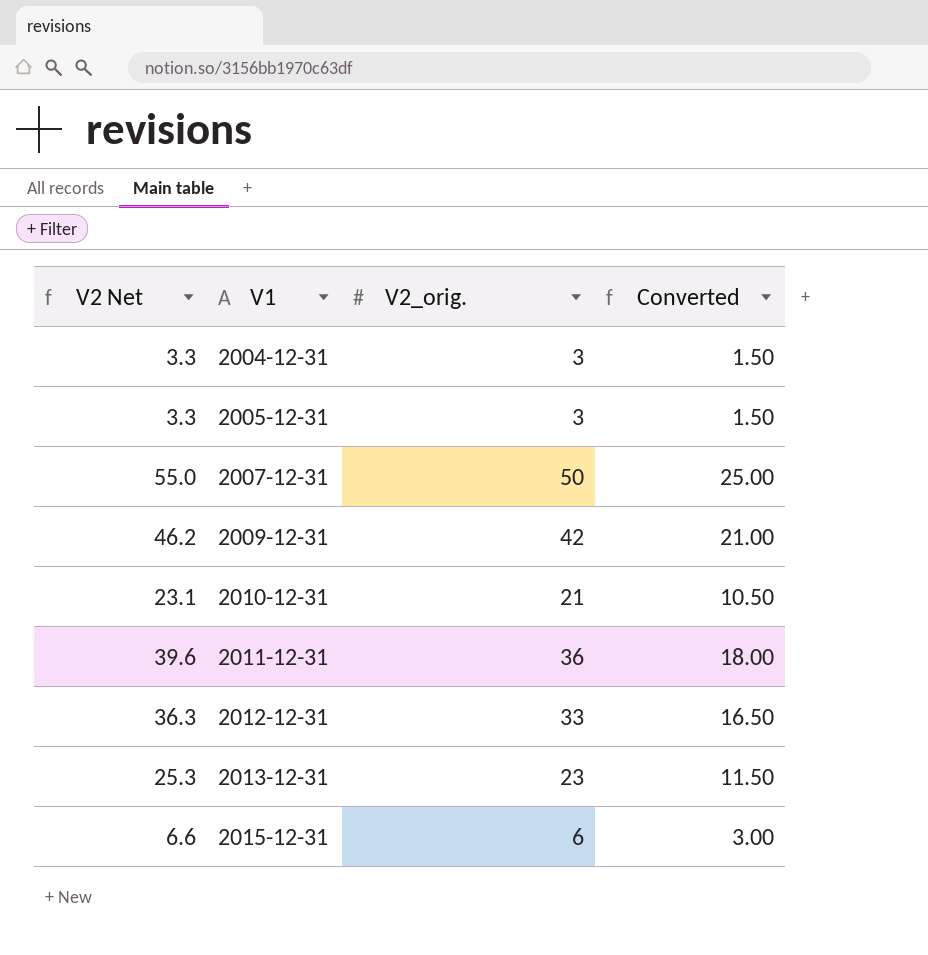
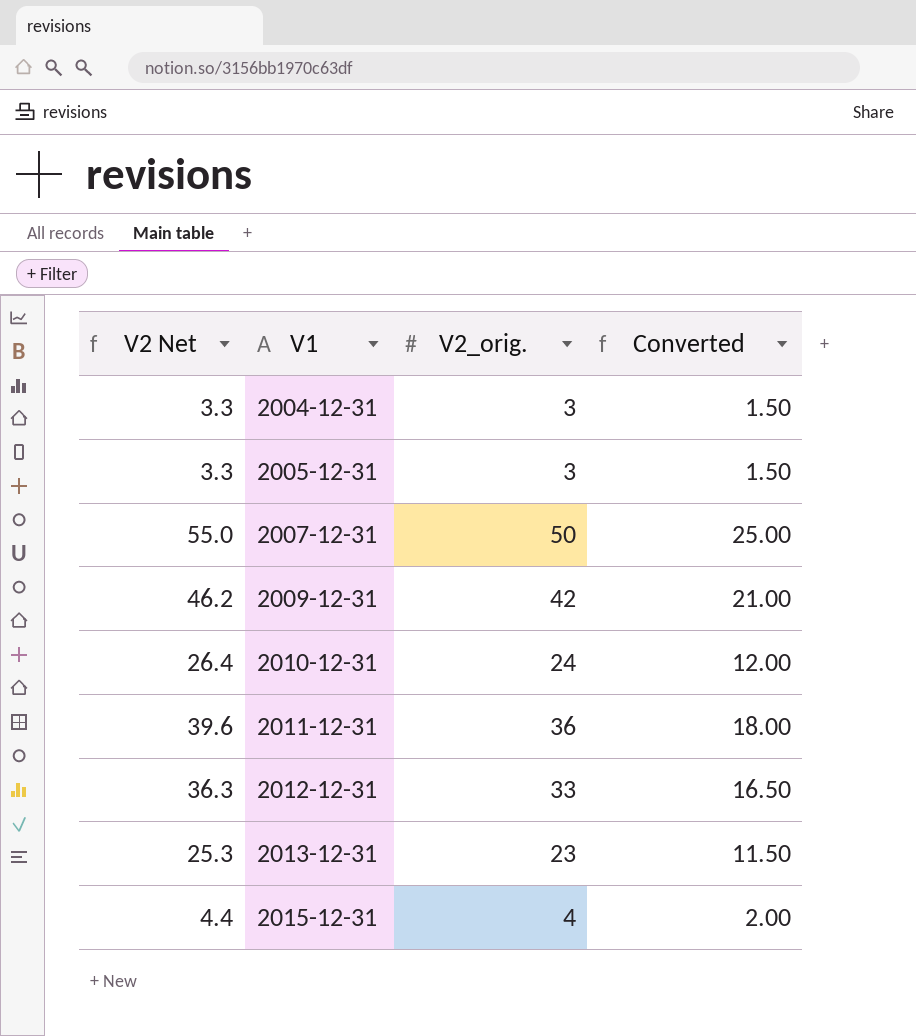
2010-12-31 | V2 Net: 23.1 -> 26.4
2010-12-31 | V2_orig.: 21 -> 24
2010-12-31 | Converted: 10.50 -> 12.00
2015-12-31 | V2 Net: 6.6 -> 4.4
2015-12-31 | V2_orig.: 6 -> 4
2015-12-31 | Converted: 3.00 -> 2.00

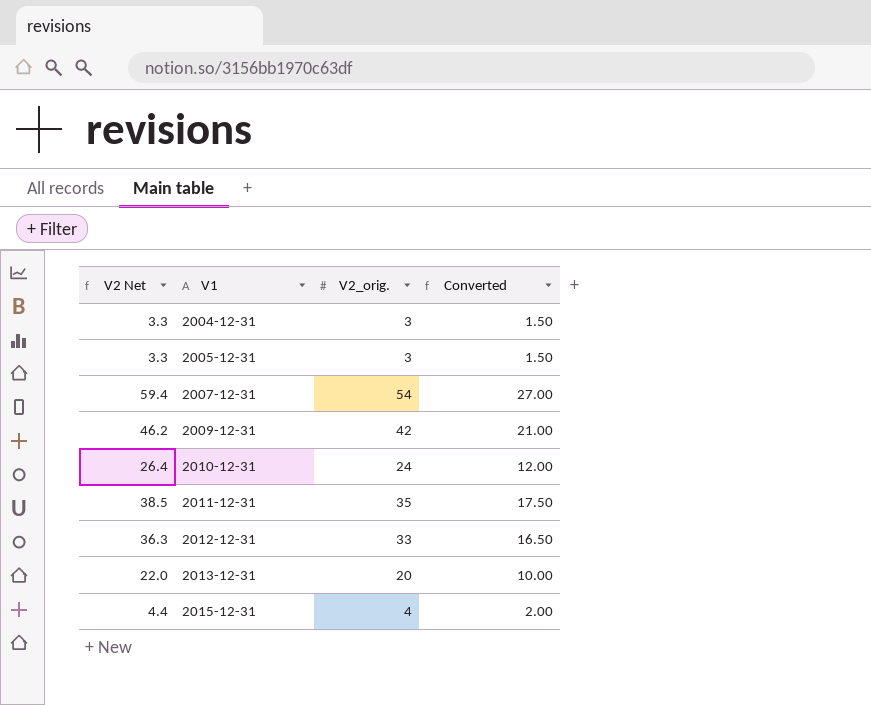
2007-12-31 | V2 Net: 55.0 -> 59.4
2007-12-31 | V2_orig.: 50 -> 54
2007-12-31 | Converted: 25.00 -> 27.00
2011-12-31 | V2 Net: 39.6 -> 38.5
2011-12-31 | V2_orig.: 36 -> 35
2011-12-31 | Converted: 18.00 -> 17.50
2013-12-31 | V2 Net: 25.3 -> 22.0
2013-12-31 | V2_orig.: 23 -> 20
2013-12-31 | Converted: 11.50 -> 10.00

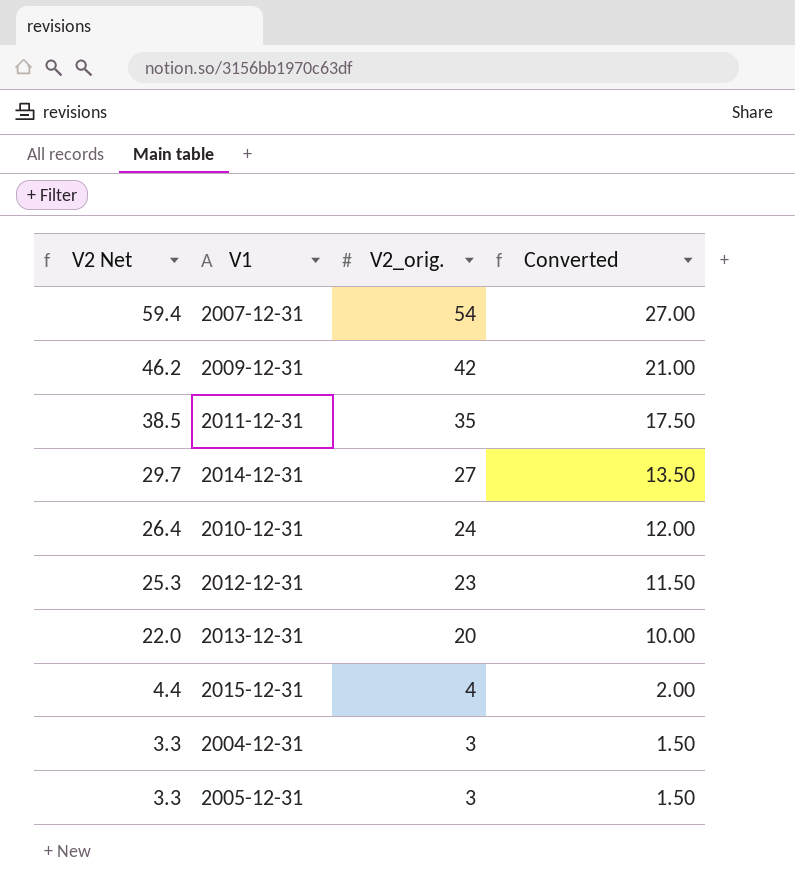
row order: V1 ascending -> V2 Net descending
row 2014-12-31: none -> 29.7 | 27 | 13.50
2012-12-31 | V2 Net: 36.3 -> 25.3
2012-12-31 | V2_orig.: 33 -> 23
2012-12-31 | Converted: 16.50 -> 11.50

